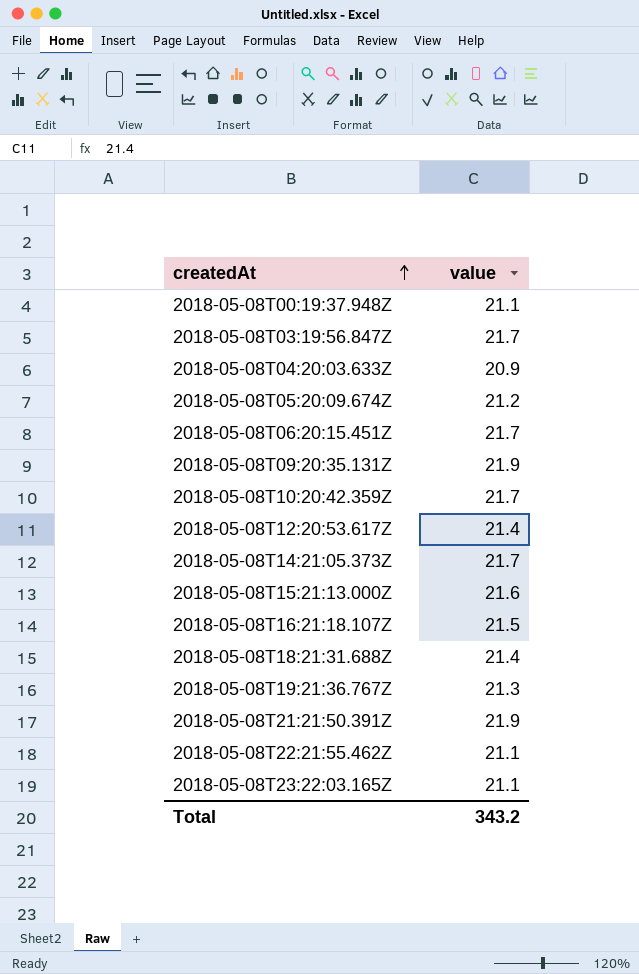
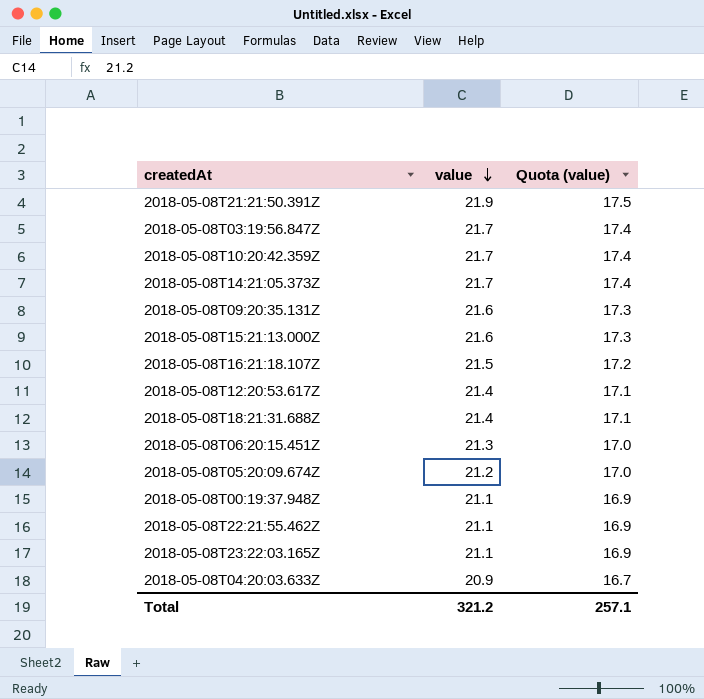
row order: createdAt ascending -> value descending
column Quota (value) | formula: none -> [value] * 0.8
row 2018-05-08T19:21:36.767Z: 21.3 -> none
2018-05-08T09:20:35.131Z | value: 21.9 -> 21.6
2018-05-08T06:20:15.451Z | value: 21.7 -> 21.3
Total | value: 343.2 -> 321.2

